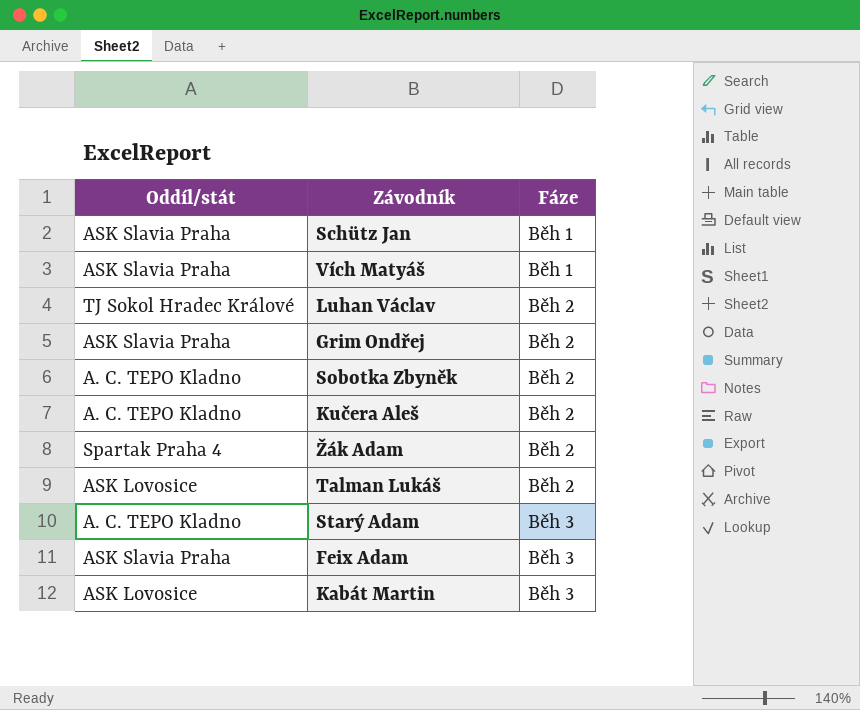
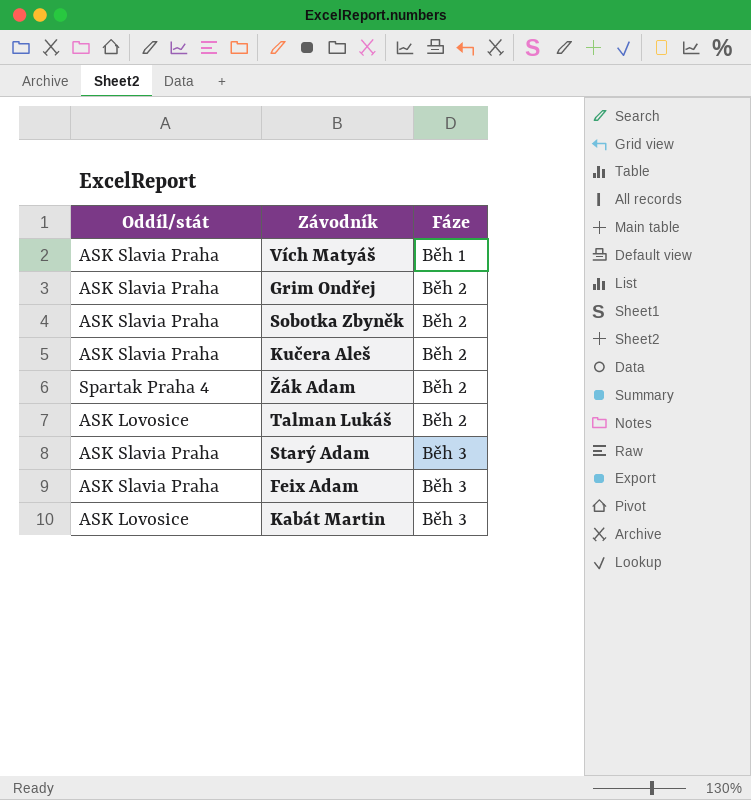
row Schütz Jan: ASK Slavia Praha | Běh 1 -> none
row Luhan Václav: TJ Sokol Hradec Králové | Běh 2 -> none
Sobotka Zbyněk | Oddíl/stát: A. C. TEPO Kladno -> ASK Slavia Praha
Kučera Aleš | Oddíl/stát: A. C. TEPO Kladno -> ASK Slavia Praha
Starý Adam | Oddíl/stát: A. C. TEPO Kladno -> ASK Slavia Praha

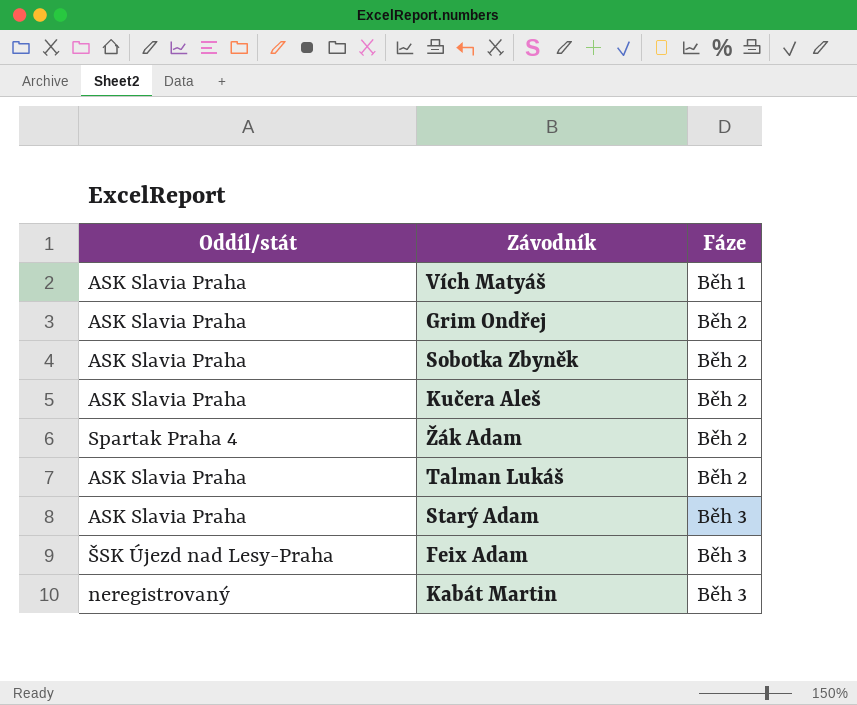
Talman Lukáš | Oddíl/stát: ASK Lovosice -> ASK Slavia Praha
Feix Adam | Oddíl/stát: ASK Slavia Praha -> ŠSK Újezd nad Lesy-Praha
Kabát Martin | Oddíl/stát: ASK Lovosice -> neregistrovaný

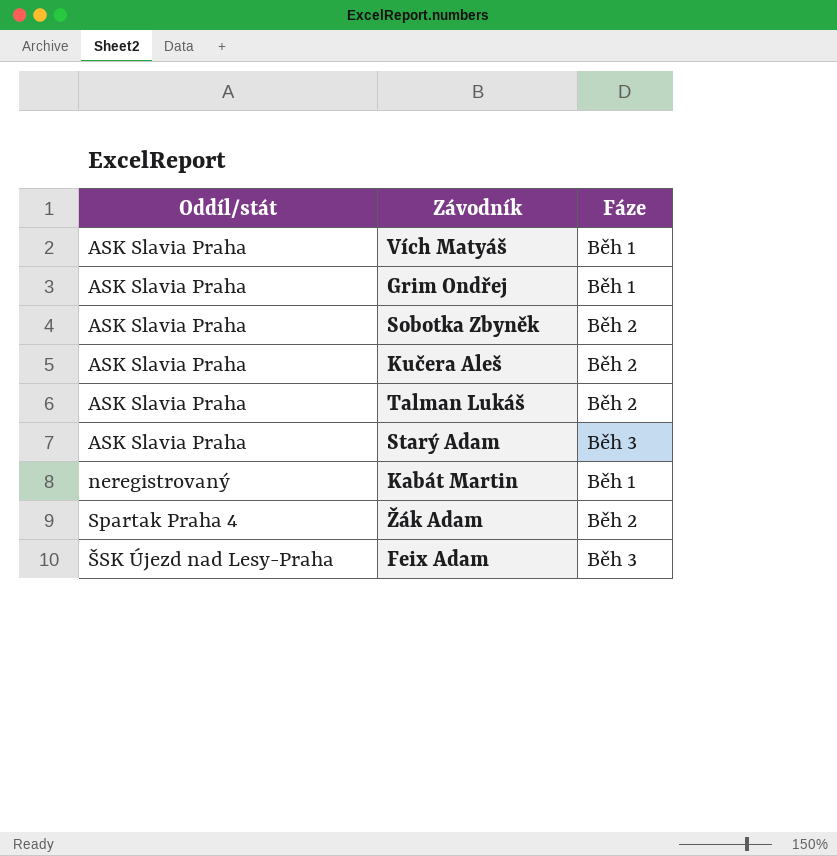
row order: Fáze ascending -> Oddíl/stát ascending
Grim Ondřej | Fáze: Běh 2 -> Běh 1
Kabát Martin | Fáze: Běh 3 -> Běh 1

